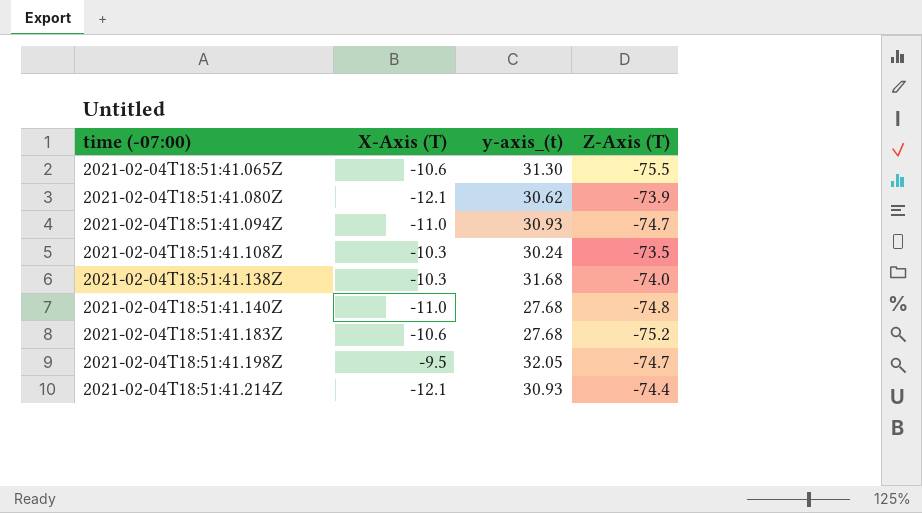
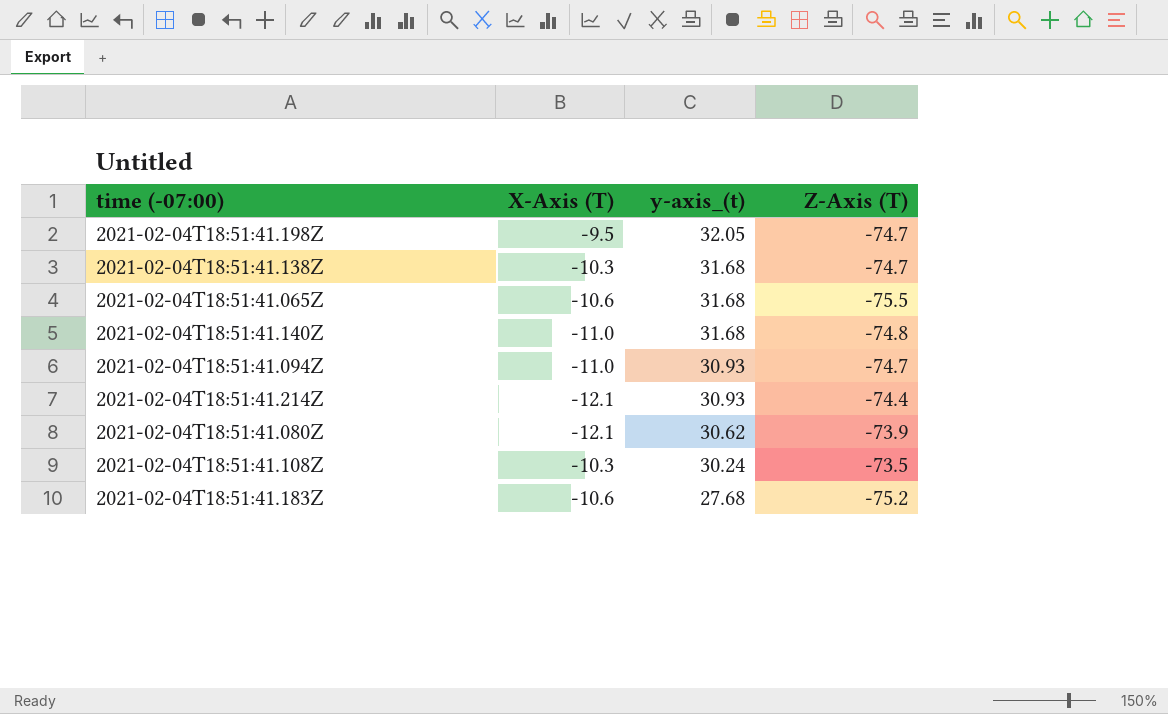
row order: time (-07:00) ascending -> y-axis_(t) descending
2021-02-04T18:51:41.138Z | Z-Axis (T): -74.0 -> -74.7
2021-02-04T18:51:41.065Z | y-axis_(t): 31.30 -> 31.68
2021-02-04T18:51:41.140Z | y-axis_(t): 27.68 -> 31.68

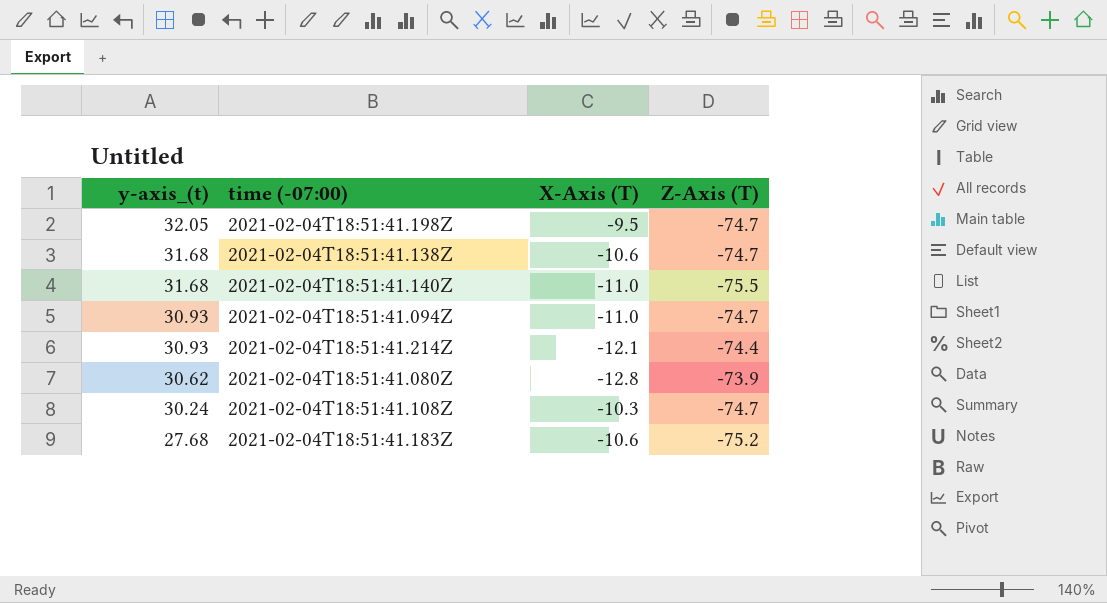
column y-axis_(t) | position: 3 -> 1
row 2021-02-04T18:51:41.065Z: -10.6 | 31.68 | -75.5 -> none
2021-02-04T18:51:41.138Z | X-Axis (T): -10.3 -> -10.6
2021-02-04T18:51:41.140Z | Z-Axis (T): -74.8 -> -75.5
2021-02-04T18:51:41.080Z | X-Axis (T): -12.1 -> -12.8
2021-02-04T18:51:41.108Z | Z-Axis (T): -73.5 -> -74.7

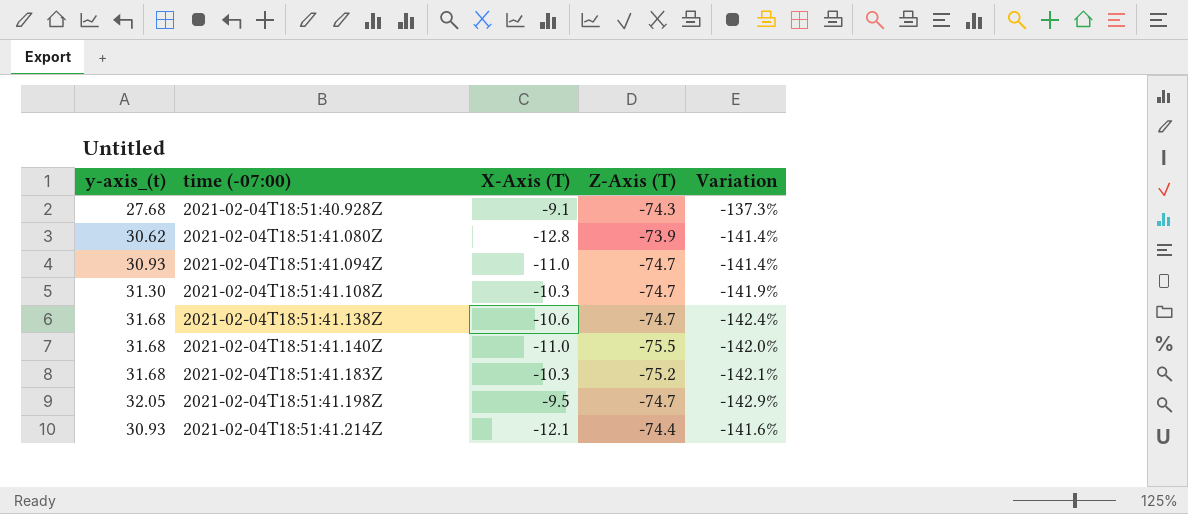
row order: y-axis_(t) descending -> time (-07:00) ascending
column Variation | formula: none -> ([y-axis_(t)] - [Z-Axis (T)]) / [Z-Axis (T)]
row 2021-02-04T18:51:40.928Z: none -> 27.68 | -9.1 | -74.3 | -137.3%
2021-02-04T18:51:41.108Z | y-axis_(t): 30.24 -> 31.30
2021-02-04T18:51:41.183Z | y-axis_(t): 27.68 -> 31.68
2021-02-04T18:51:41.183Z | X-Axis (T): -10.6 -> -10.3

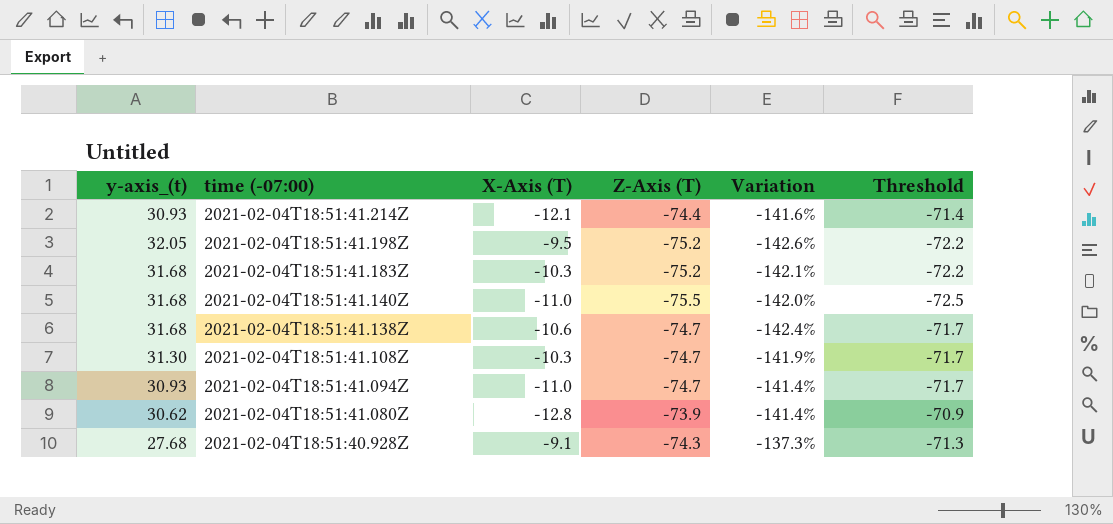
row order: time (-07:00) ascending -> time (-07:00) descending
column Threshold | formula: none -> [Z-Axis (T)] + 3
2021-02-04T18:51:41.198Z | Z-Axis (T): -74.7 -> -75.2
2021-02-04T18:51:41.198Z | Variation: -142.9% -> -142.6%

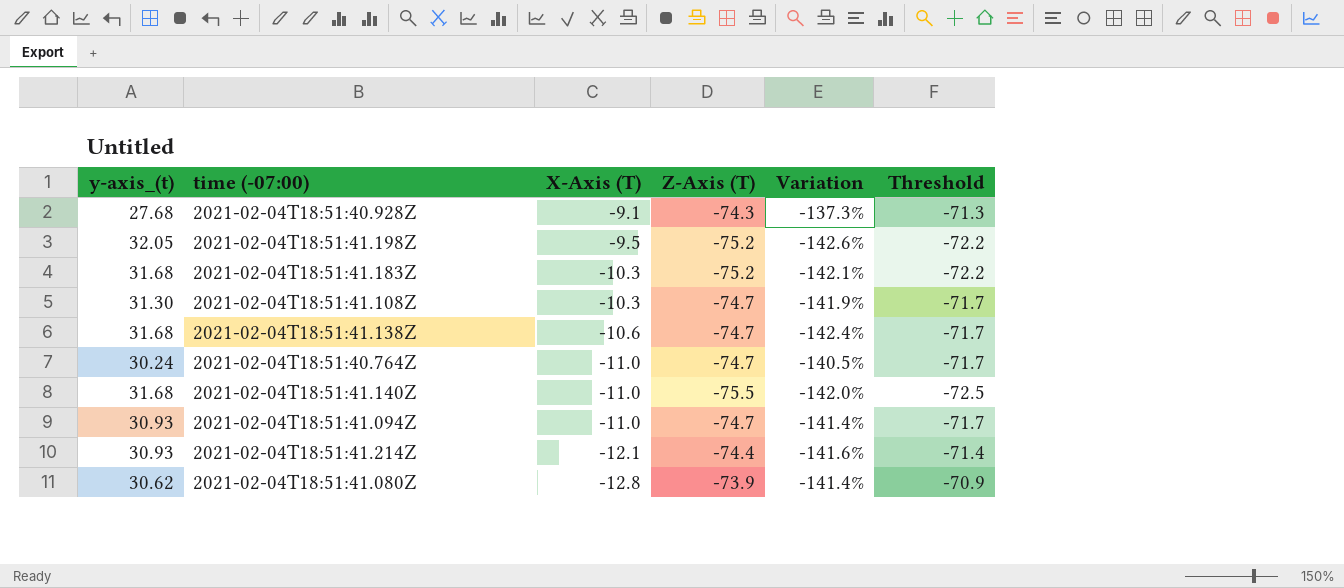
row order: time (-07:00) descending -> X-Axis (T) descending
row 2021-02-04T18:51:40.764Z: none -> 30.24 | -11.0 | -74.7 | -140.5% | -71.7

